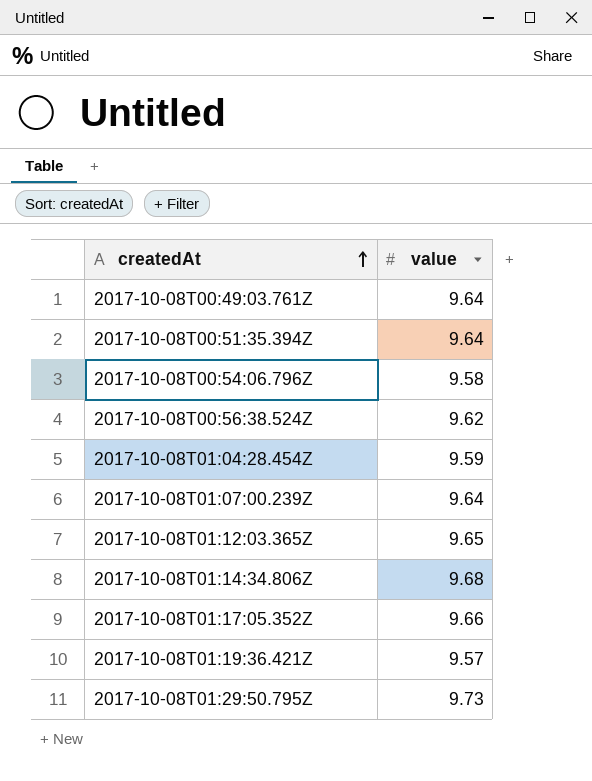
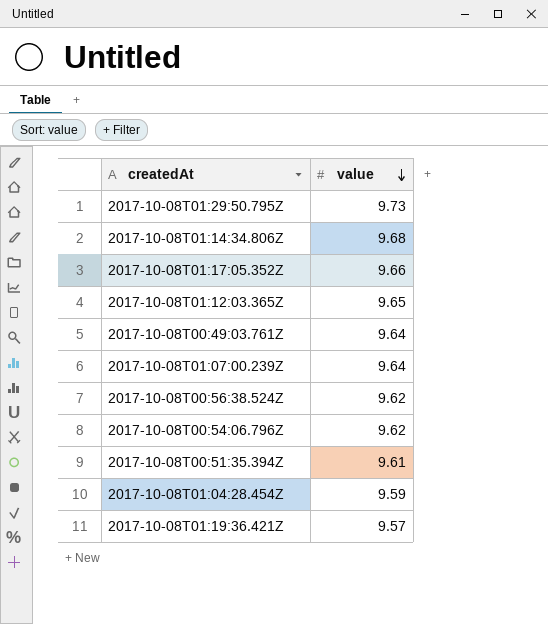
row order: createdAt ascending -> value descending
2017-10-08T00:54:06.796Z | value: 9.58 -> 9.62
2017-10-08T00:51:35.394Z | value: 9.64 -> 9.61

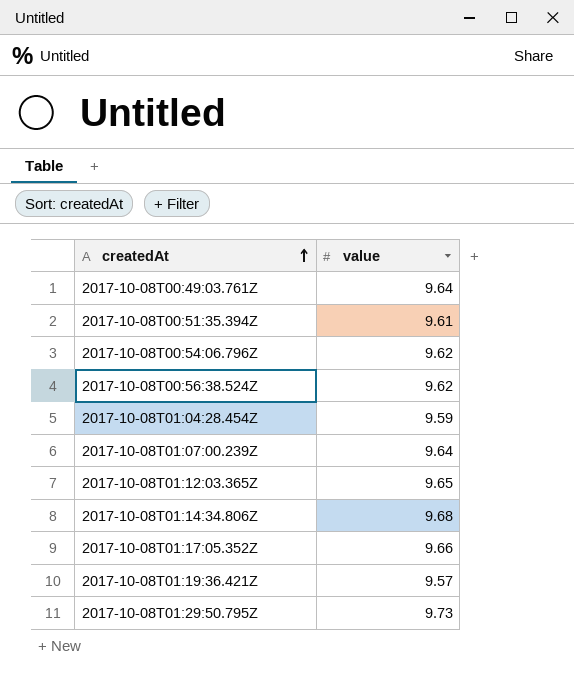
row order: value descending -> createdAt ascending

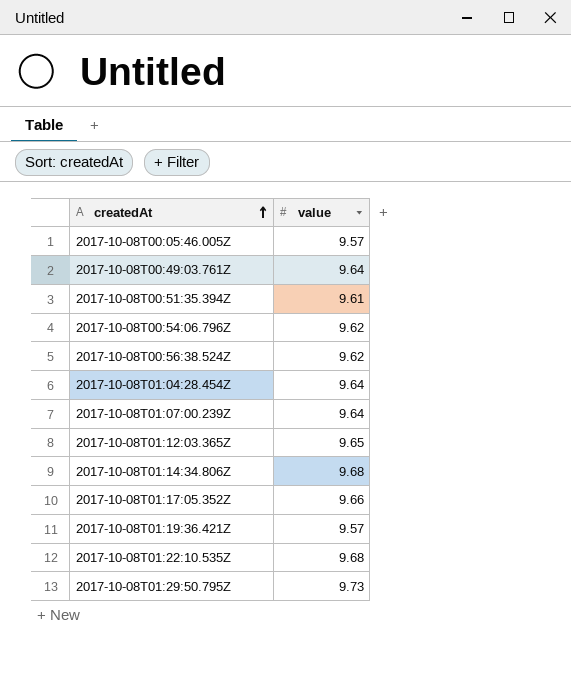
row 2017-10-08T00:05:46.005Z: none -> 9.57
2017-10-08T01:04:28.454Z | value: 9.59 -> 9.64
row 2017-10-08T01:22:10.535Z: none -> 9.68

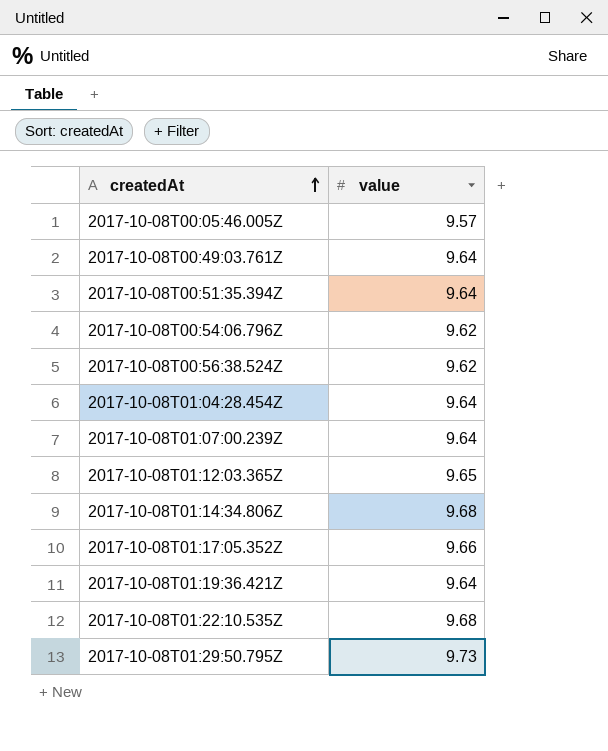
2017-10-08T00:51:35.394Z | value: 9.61 -> 9.64
2017-10-08T01:19:36.421Z | value: 9.57 -> 9.64

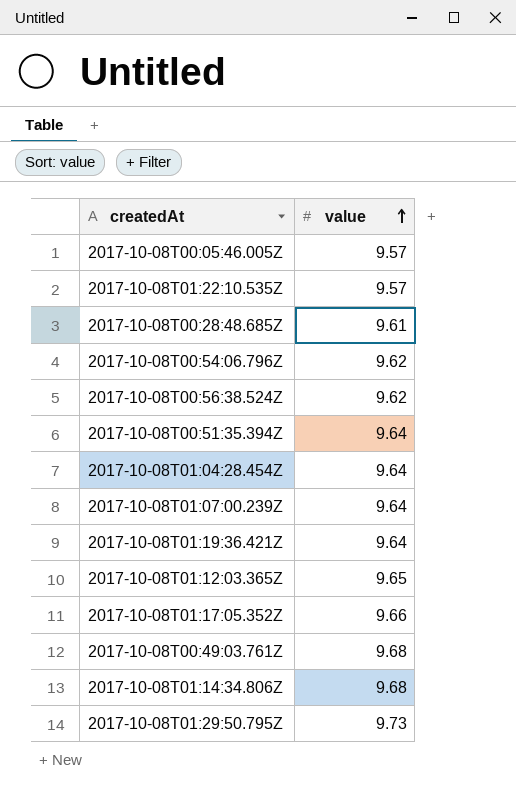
row order: createdAt ascending -> value ascending
2017-10-08T01:22:10.535Z | value: 9.68 -> 9.57
row 2017-10-08T00:28:48.685Z: none -> 9.61
2017-10-08T00:49:03.761Z | value: 9.64 -> 9.68

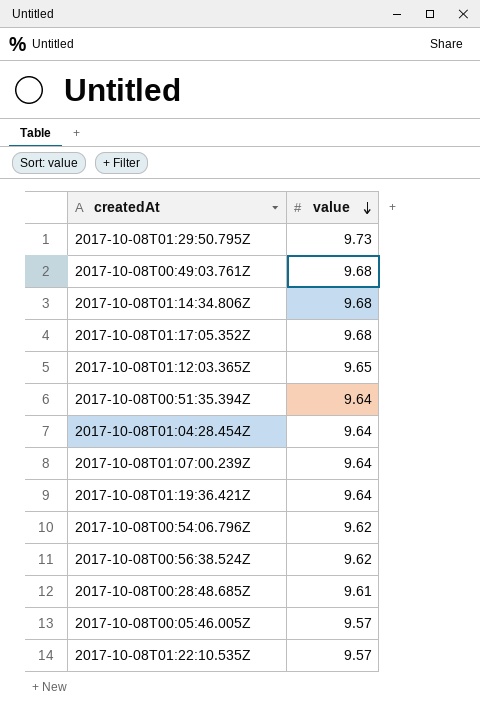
row order: value ascending -> value descending
2017-10-08T01:17:05.352Z | value: 9.66 -> 9.68

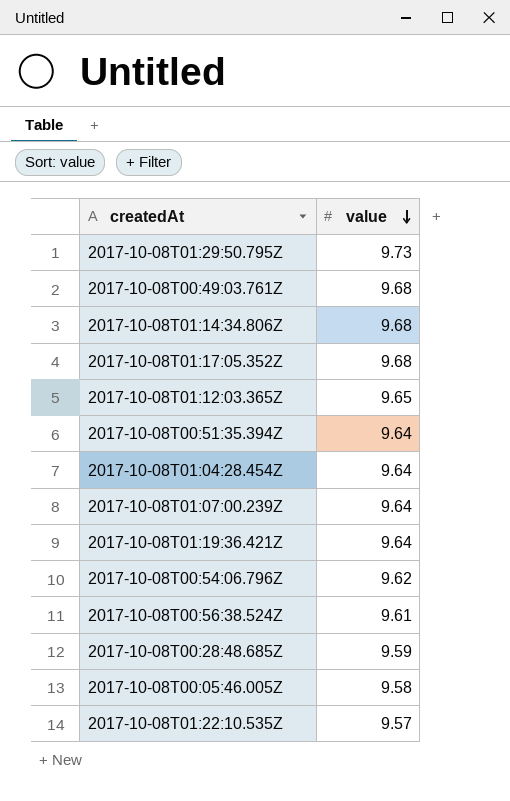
2017-10-08T00:56:38.524Z | value: 9.62 -> 9.61
2017-10-08T00:28:48.685Z | value: 9.61 -> 9.59
2017-10-08T00:05:46.005Z | value: 9.57 -> 9.58

